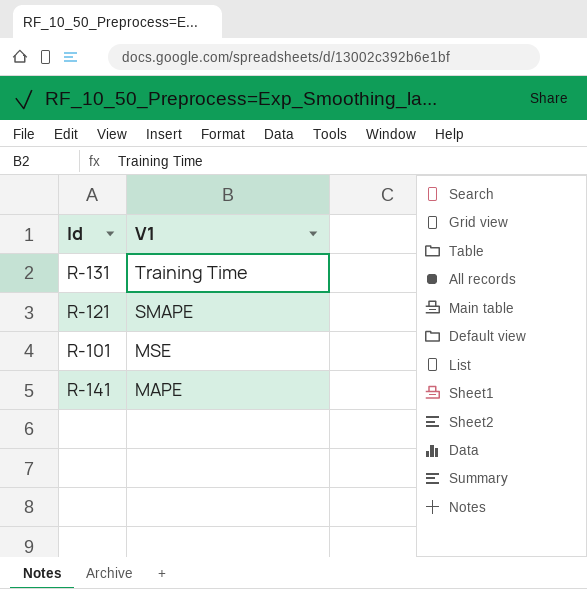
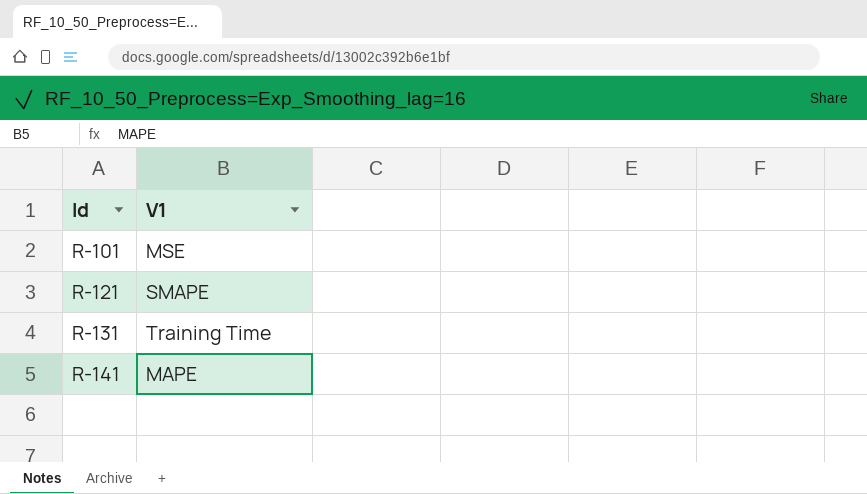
row order: V1 descending -> Id ascending

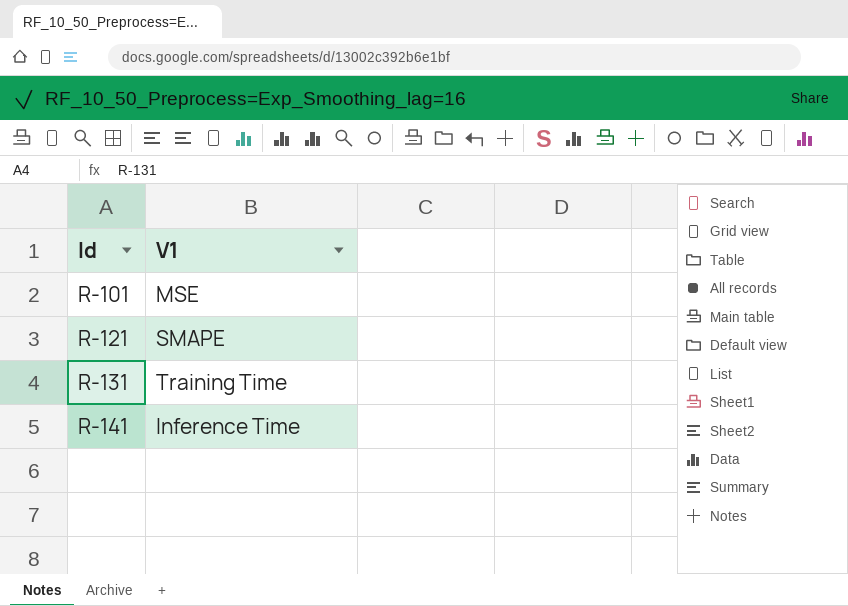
R-141 | V1: MAPE -> Inference Time

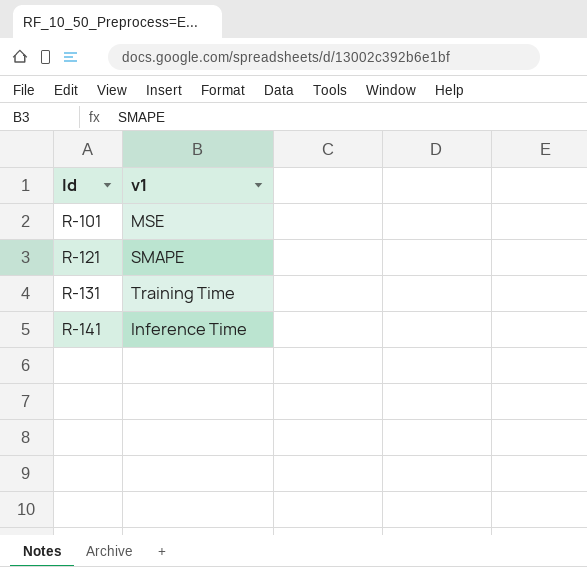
column name: V1 -> v1

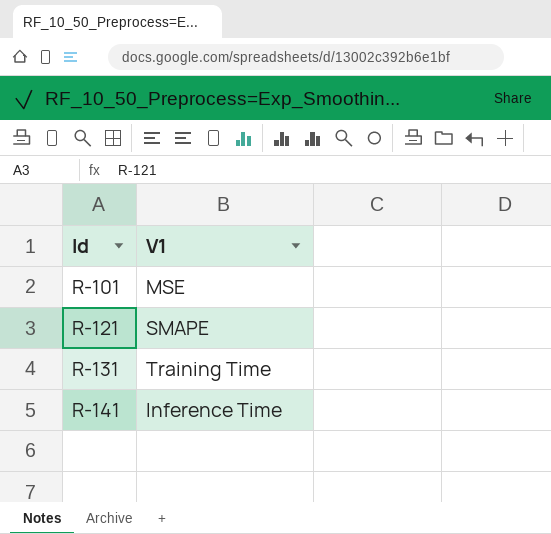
column name: v1 -> V1

